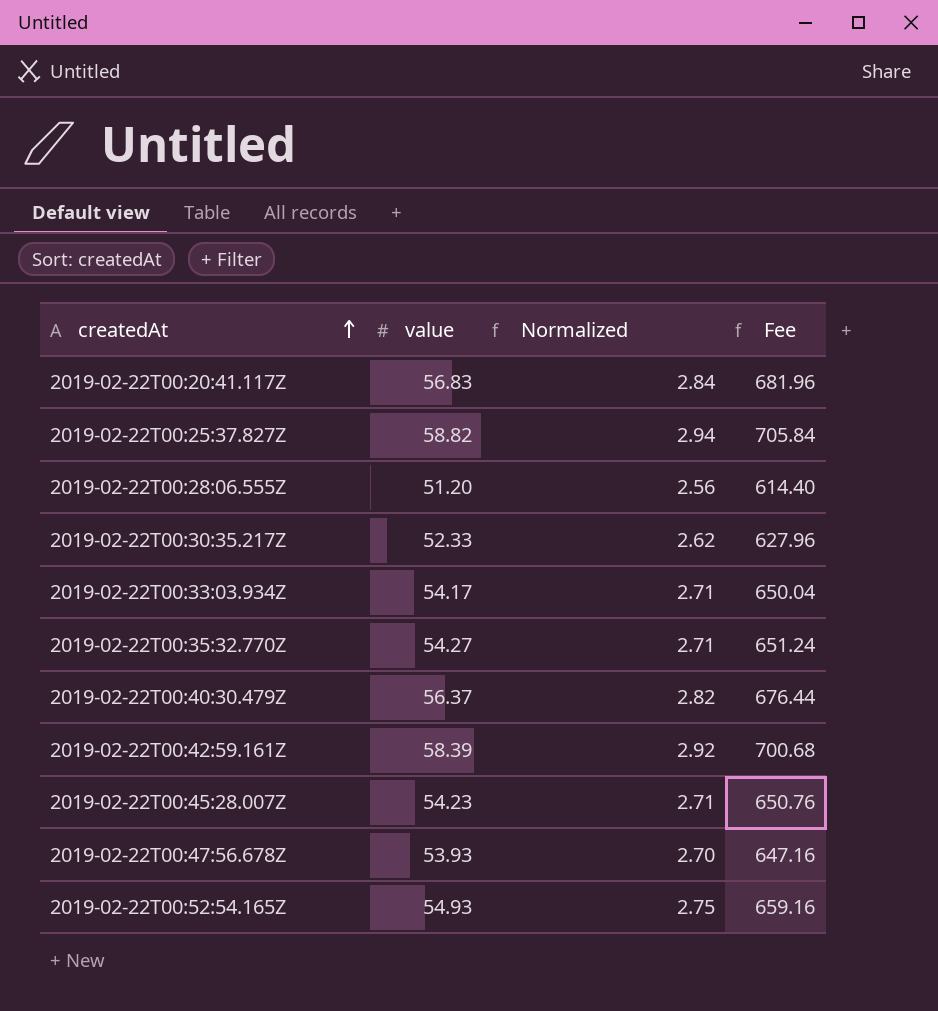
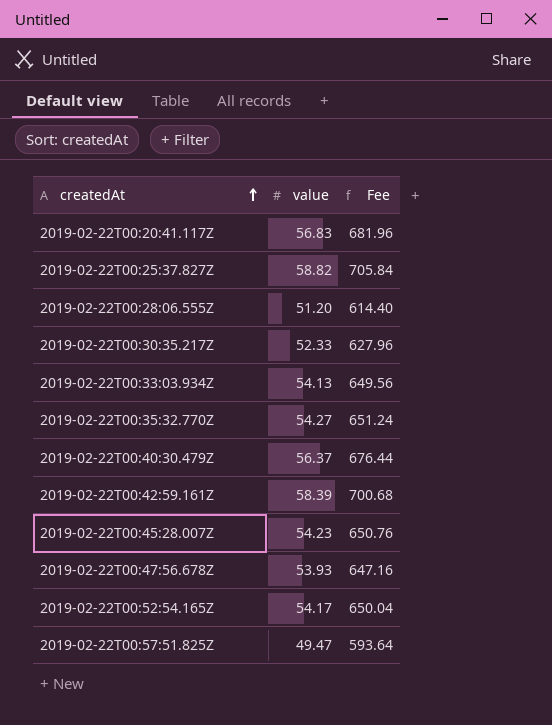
column Normalized | formula: [value] * 0.05 -> none
2019-02-22T00:33:03.934Z | value: 54.17 -> 54.13
2019-02-22T00:33:03.934Z | Fee: 650.04 -> 649.56
2019-02-22T00:52:54.165Z | value: 54.93 -> 54.17
2019-02-22T00:52:54.165Z | Fee: 659.16 -> 650.04
row 2019-02-22T00:57:51.825Z: none -> 49.47 | 593.64

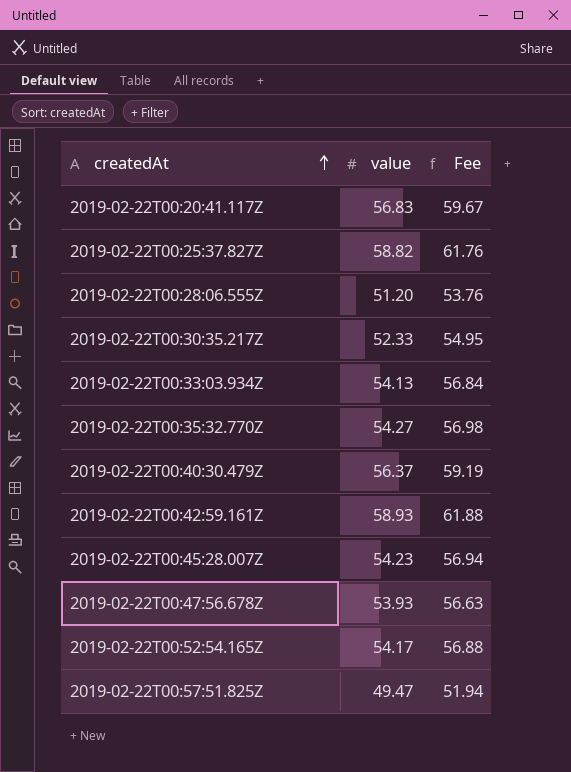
column Fee | formula: [value] * 12 -> [value] * 1.05
2019-02-22T00:42:59.161Z | value: 58.39 -> 58.93

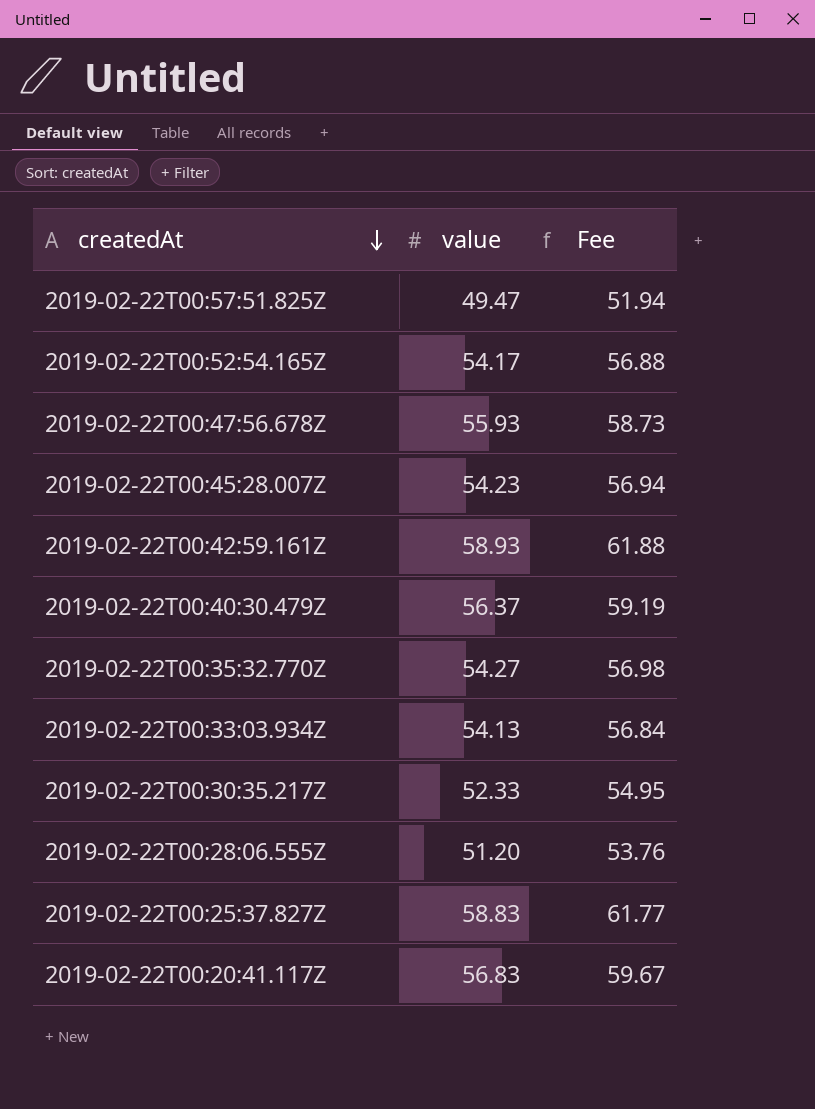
row order: createdAt ascending -> createdAt descending
2019-02-22T00:47:56.678Z | value: 53.93 -> 55.93
2019-02-22T00:47:56.678Z | Fee: 56.63 -> 58.73
2019-02-22T00:25:37.827Z | value: 58.82 -> 58.83
2019-02-22T00:25:37.827Z | Fee: 61.76 -> 61.77

